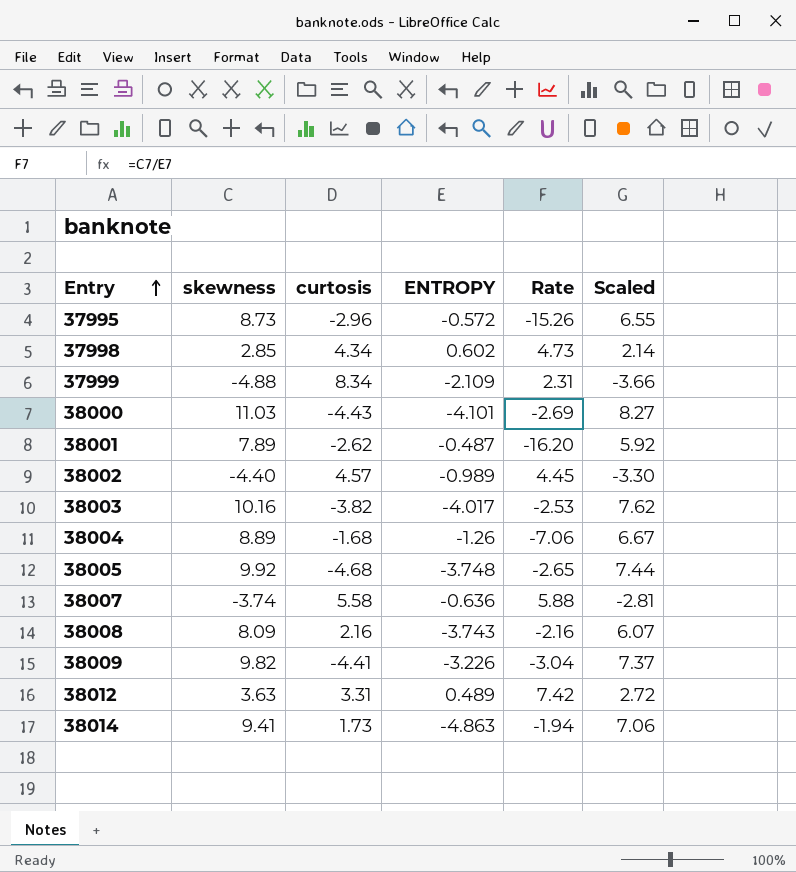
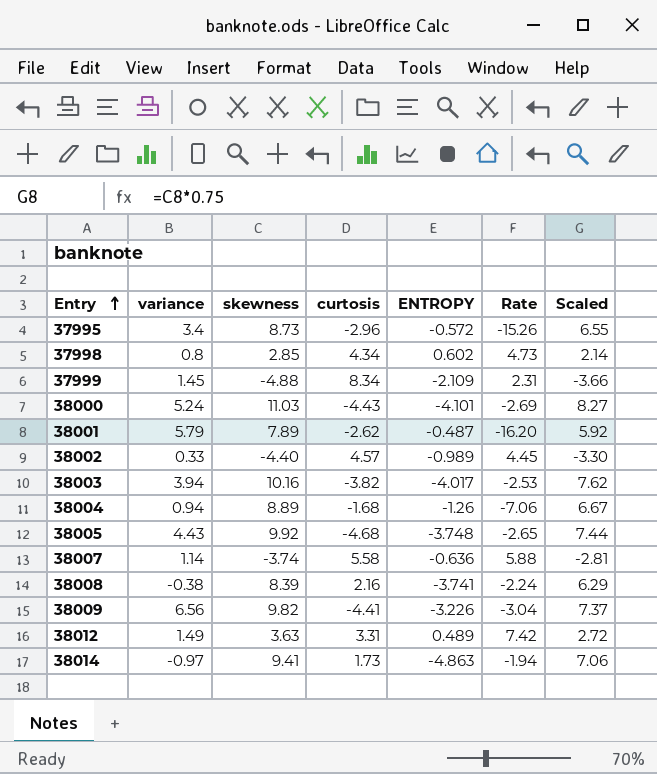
column variance | position: none -> 2
38008 | skewness: 8.09 -> 8.39
38008 | ENTROPY: -3.743 -> -3.741
38008 | Rate: -2.16 -> -2.24
38008 | Scaled: 6.07 -> 6.29

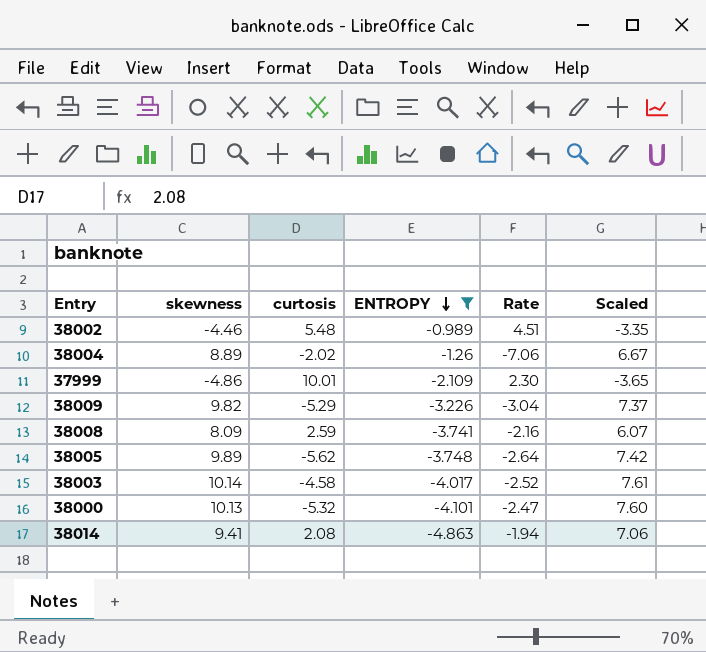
filter: none -> ENTROPY <= -0.989
row order: Entry ascending -> ENTROPY descending
column variance | position: 2 -> none
38002 | skewness: -4.40 -> -4.46
38002 | curtosis: 4.57 -> 5.48
38002 | Rate: 4.45 -> 4.51
38002 | Scaled: -3.30 -> -3.35
38004 | curtosis: -1.68 -> -2.02
37999 | skewness: -4.88 -> -4.86
37999 | curtosis: 8.34 -> 10.01
37999 | Rate: 2.31 -> 2.30
37999 | Scaled: -3.66 -> -3.65
38009 | curtosis: -4.41 -> -5.29
38008 | skewness: 8.39 -> 8.09
38008 | curtosis: 2.16 -> 2.59
38008 | Rate: -2.24 -> -2.16
38008 | Scaled: 6.29 -> 6.07
38005 | skewness: 9.92 -> 9.89
38005 | curtosis: -4.68 -> -5.62
38005 | Rate: -2.65 -> -2.64
38005 | Scaled: 7.44 -> 7.42
38003 | skewness: 10.16 -> 10.14
38003 | curtosis: -3.82 -> -4.58
38003 | Rate: -2.53 -> -2.52
38003 | Scaled: 7.62 -> 7.61
38000 | skewness: 11.03 -> 10.13
38000 | curtosis: -4.43 -> -5.32
38000 | Rate: -2.69 -> -2.47
38000 | Scaled: 8.27 -> 7.60
38014 | curtosis: 1.73 -> 2.08

